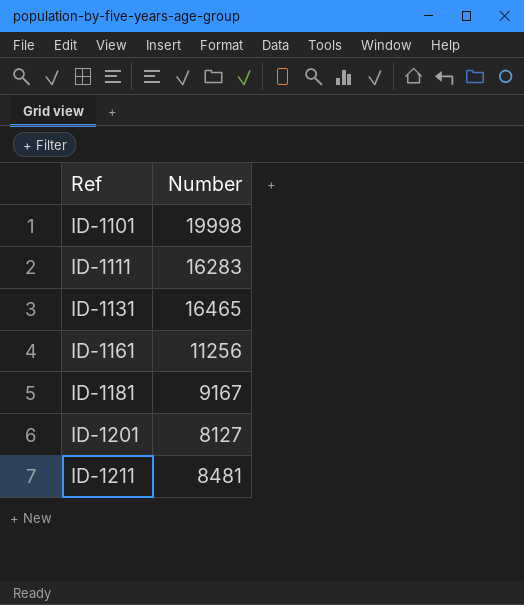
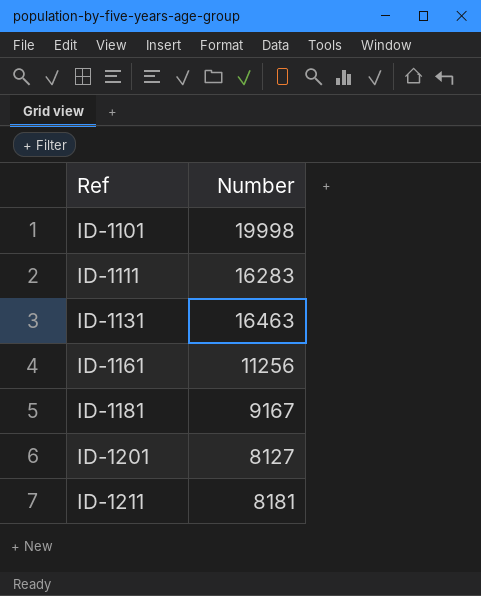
ID-1131 | Number: 16465 -> 16463
ID-1211 | Number: 8481 -> 8181

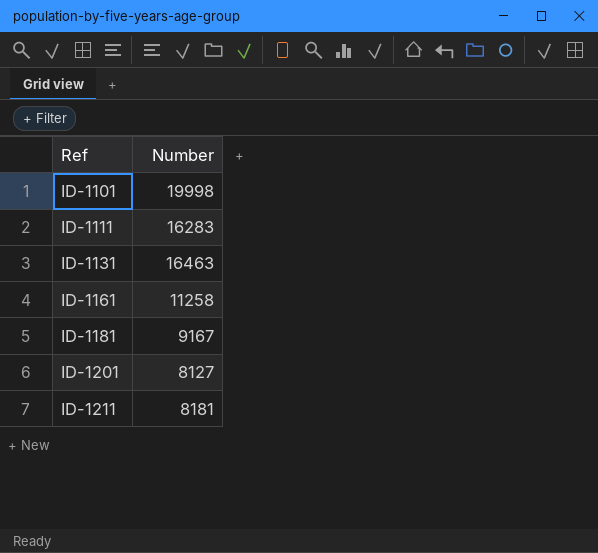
ID-1161 | Number: 11256 -> 11258

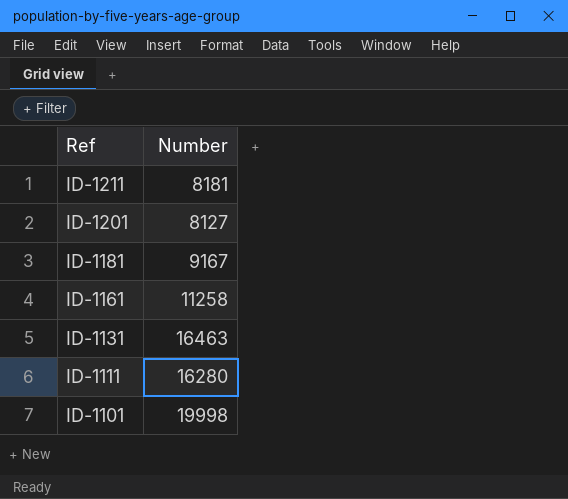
row order: Ref ascending -> Ref descending
ID-1111 | Number: 16283 -> 16280

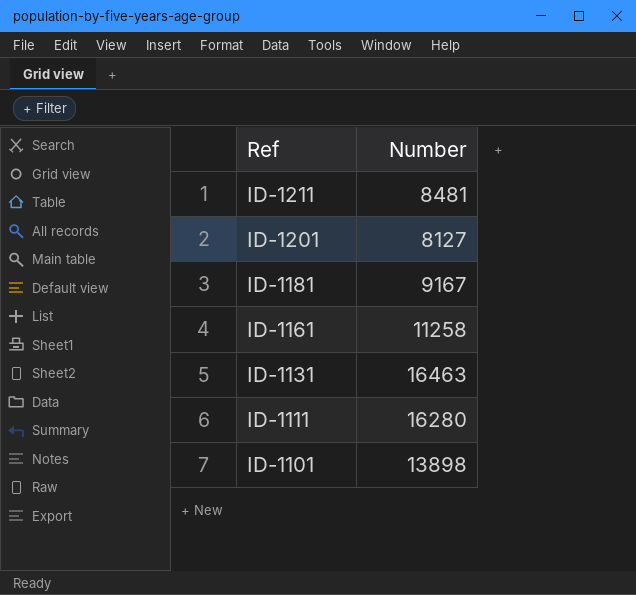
ID-1211 | Number: 8181 -> 8481
ID-1101 | Number: 19998 -> 13898

